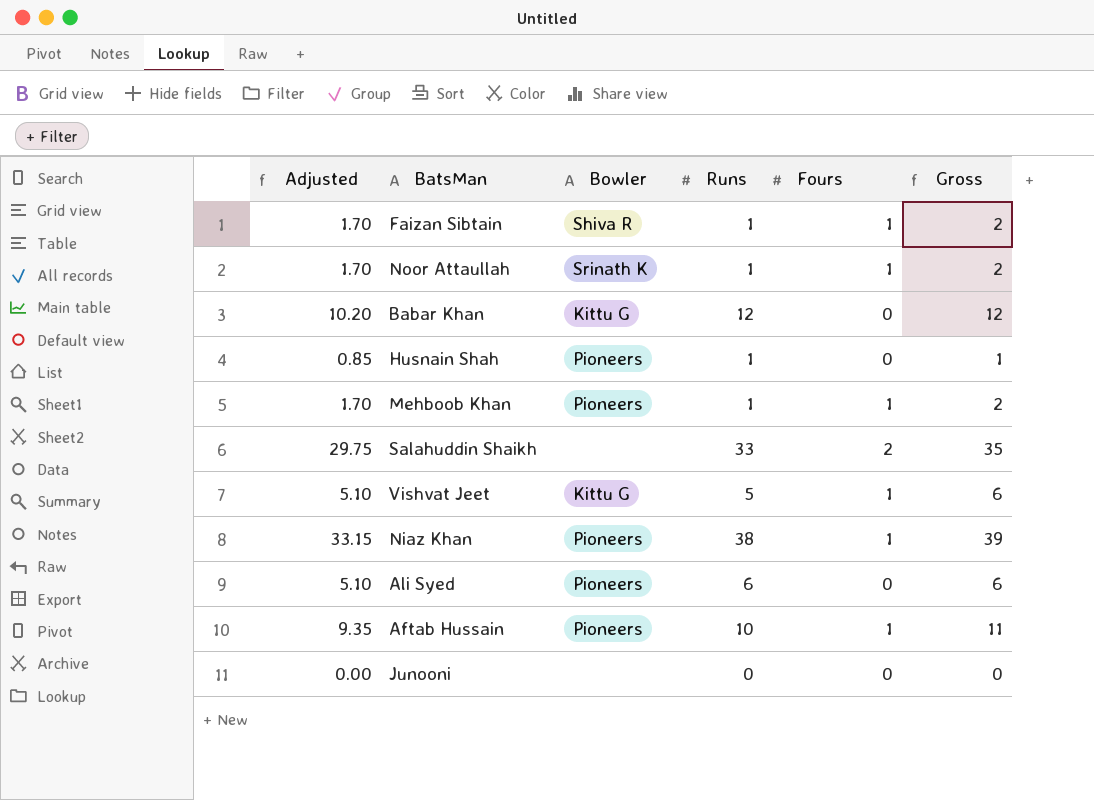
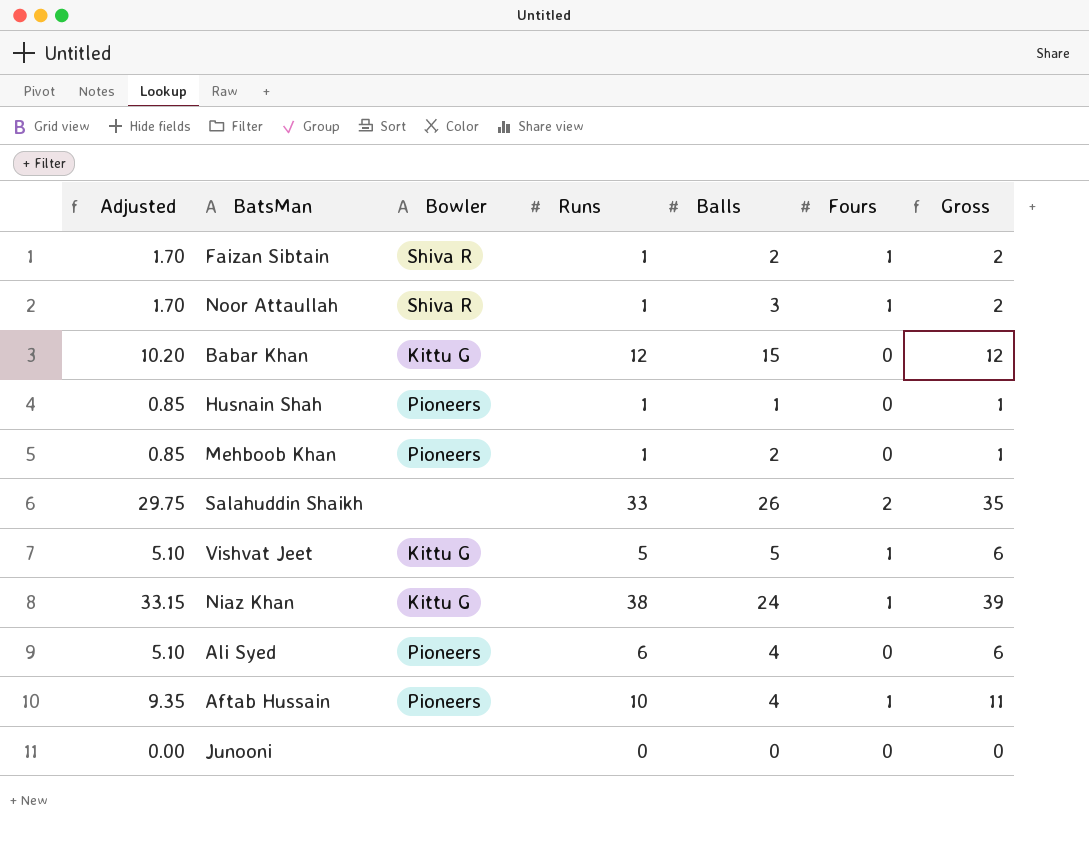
column Balls | position: none -> 5
Noor Attaullah | Bowler: Srinath K -> Shiva R
Mehboob Khan | Adjusted: 1.70 -> 0.85
Mehboob Khan | Fours: 1 -> 0
Mehboob Khan | Gross: 2 -> 1
Niaz Khan | Bowler: Pioneers -> Kittu G

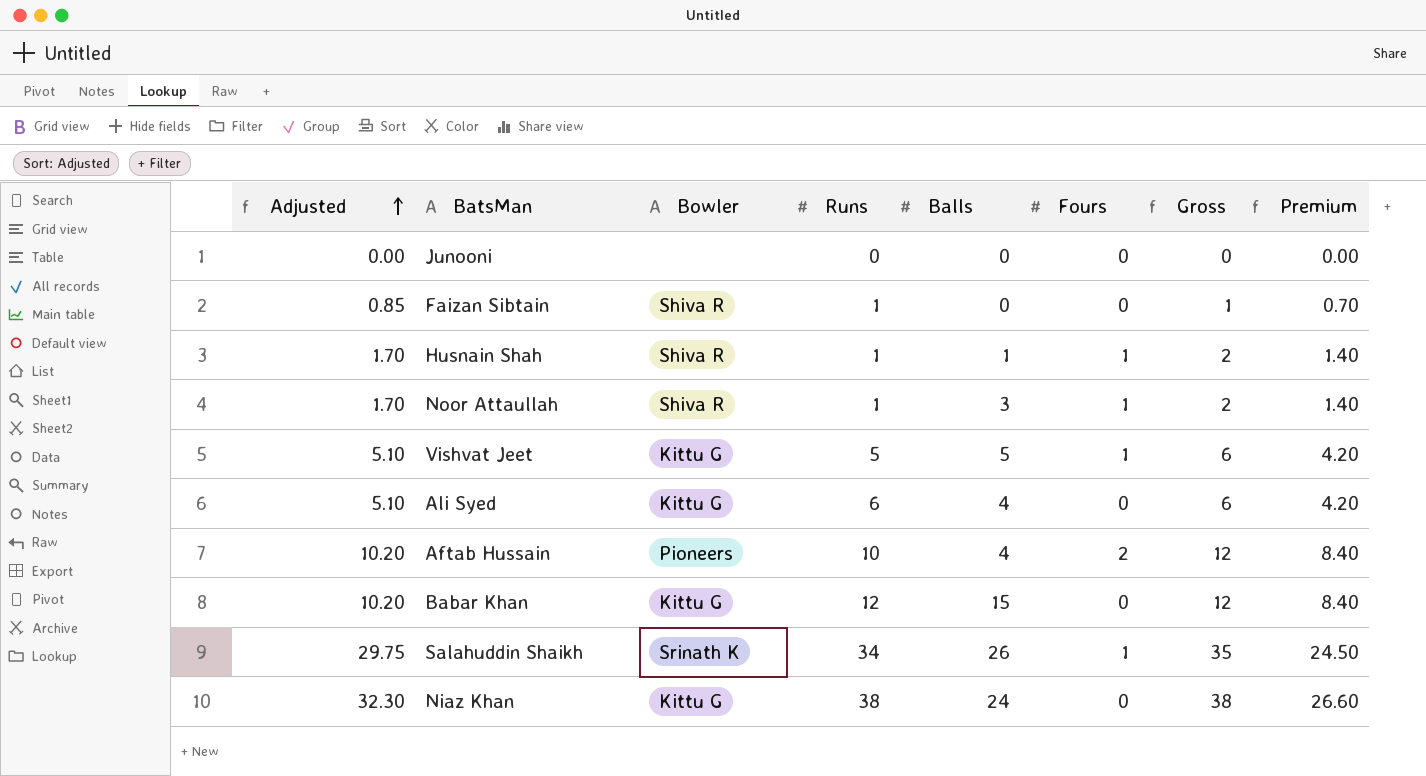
row order: none -> Adjusted ascending
column Premium | formula: none -> [Gross] * 0.7
row Mehboob Khan: 0.85 | Pioneers | 1 | 2 | 0 | 1 -> none
Faizan Sibtain | Adjusted: 1.70 -> 0.85
Faizan Sibtain | Balls: 2 -> 0
Faizan Sibtain | Fours: 1 -> 0
Faizan Sibtain | Gross: 2 -> 1
Husnain Shah | Adjusted: 0.85 -> 1.70
Husnain Shah | Bowler: Pioneers -> Shiva R
Husnain Shah | Fours: 0 -> 1
Husnain Shah | Gross: 1 -> 2
Ali Syed | Bowler: Pioneers -> Kittu G
Aftab Hussain | Adjusted: 9.35 -> 10.20
Aftab Hussain | Fours: 1 -> 2
Aftab Hussain | Gross: 11 -> 12
Salahuddin Shaikh | Bowler: none -> Srinath K
Salahuddin Shaikh | Runs: 33 -> 34
Salahuddin Shaikh | Fours: 2 -> 1
Niaz Khan | Adjusted: 33.15 -> 32.30
Niaz Khan | Fours: 1 -> 0
Niaz Khan | Gross: 39 -> 38

